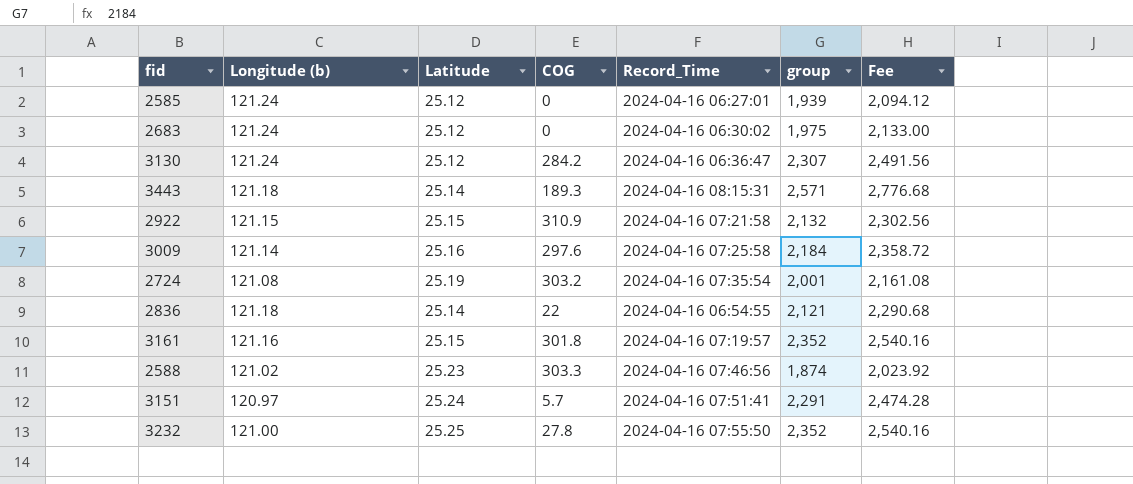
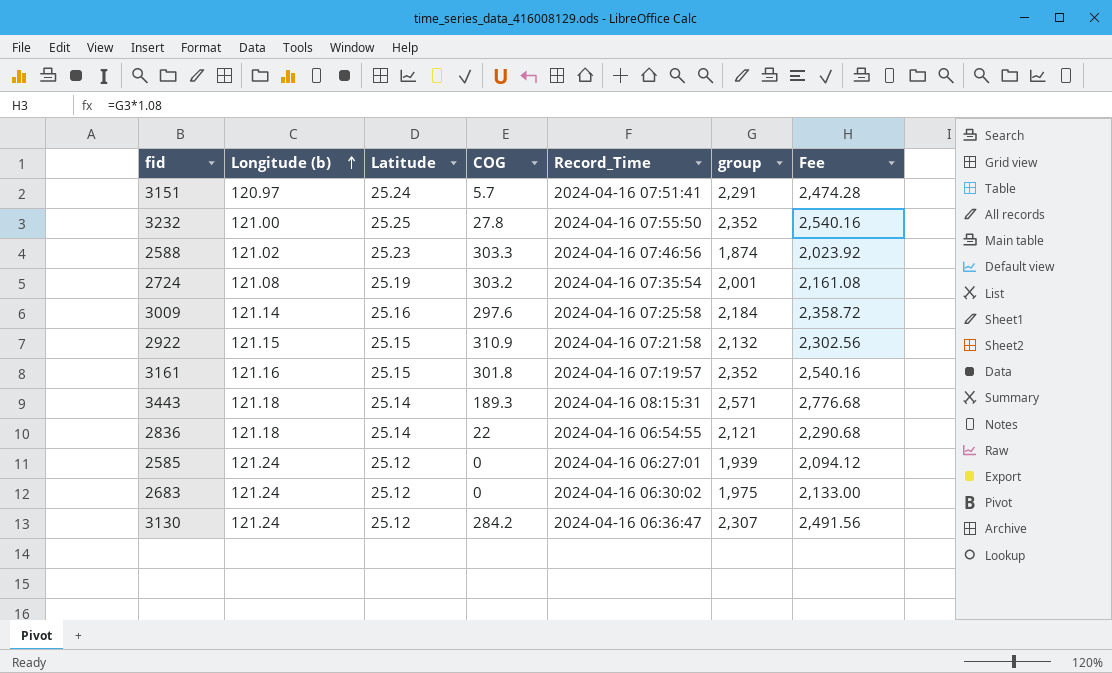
row order: none -> Longitude (b) ascending

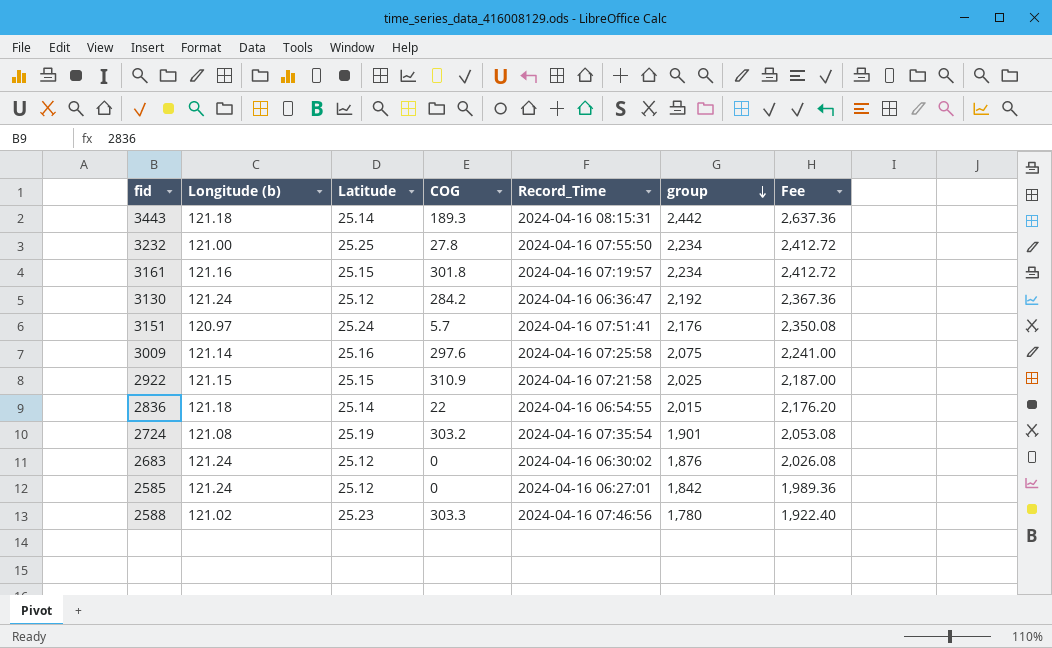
row order: Longitude (b) ascending -> group descending
3443 | group: 2,571 -> 2,442
3443 | Fee: 2,776.68 -> 2,637.36
3232 | group: 2,352 -> 2,234
3232 | Fee: 2,540.16 -> 2,412.72
3161 | group: 2,352 -> 2,234
3161 | Fee: 2,540.16 -> 2,412.72
3130 | group: 2,307 -> 2,192
3130 | Fee: 2,491.56 -> 2,367.36
3151 | group: 2,291 -> 2,176
3151 | Fee: 2,474.28 -> 2,350.08
3009 | group: 2,184 -> 2,075
3009 | Fee: 2,358.72 -> 2,241.00
2922 | group: 2,132 -> 2,025
2922 | Fee: 2,302.56 -> 2,187.00
2836 | group: 2,121 -> 2,015
2836 | Fee: 2,290.68 -> 2,176.20
2724 | group: 2,001 -> 1,901
2724 | Fee: 2,161.08 -> 2,053.08
2683 | group: 1,975 -> 1,876
2683 | Fee: 2,133.00 -> 2,026.08
2585 | group: 1,939 -> 1,842
2585 | Fee: 2,094.12 -> 1,989.36
2588 | group: 1,874 -> 1,780
2588 | Fee: 2,023.92 -> 1,922.40

